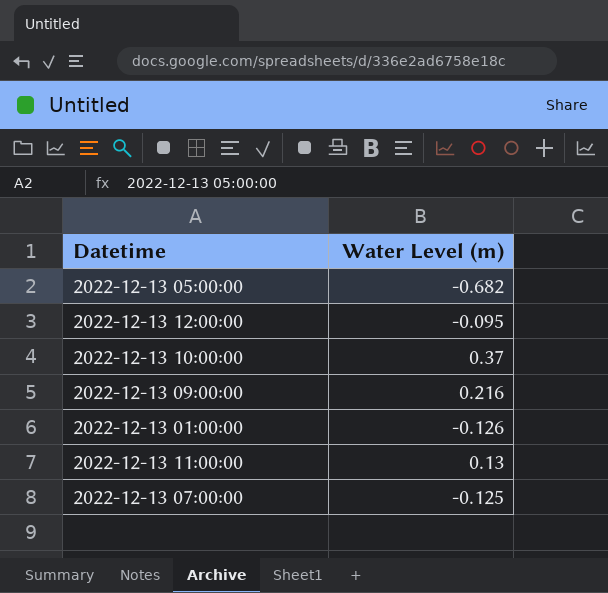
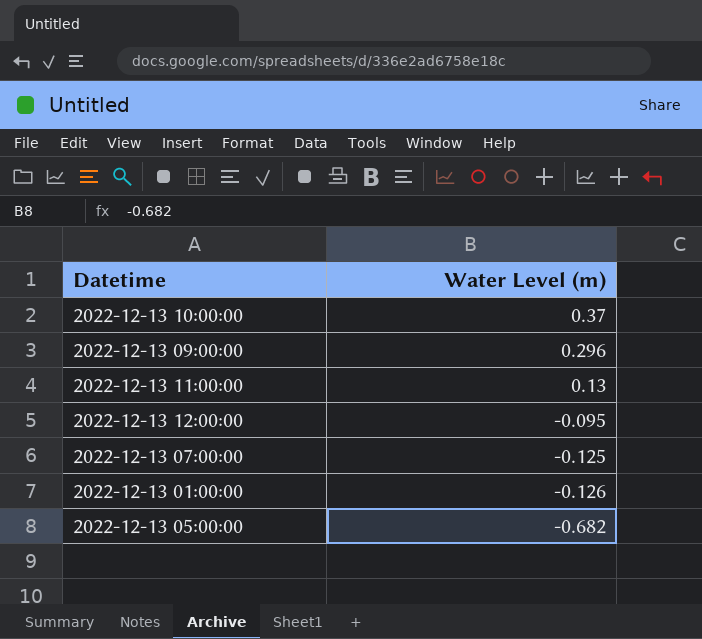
row order: none -> Water Level (m) descending
2022-12-13 09:00:00 | Water Level (m): 0.216 -> 0.296

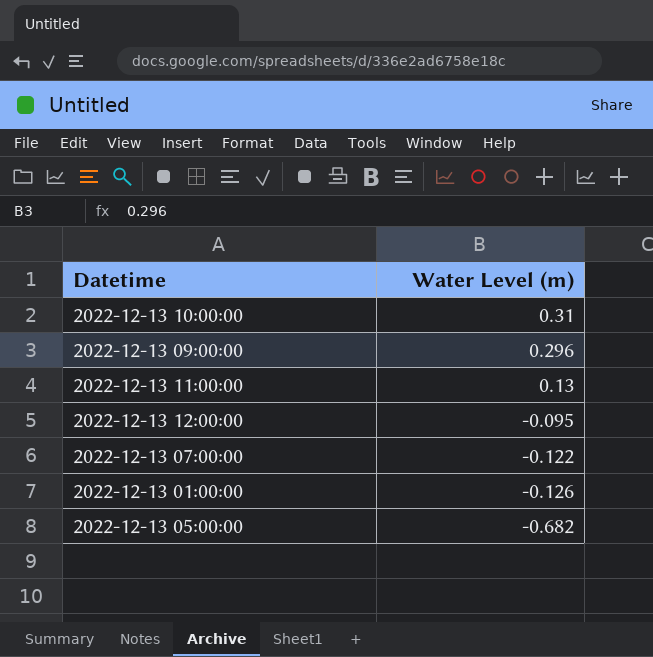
2022-12-13 10:00:00 | Water Level (m): 0.37 -> 0.31
2022-12-13 07:00:00 | Water Level (m): -0.125 -> -0.122

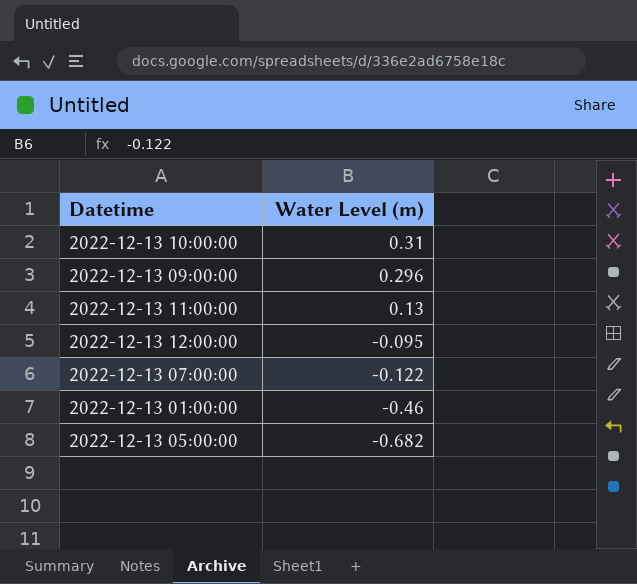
2022-12-13 01:00:00 | Water Level (m): -0.126 -> -0.46

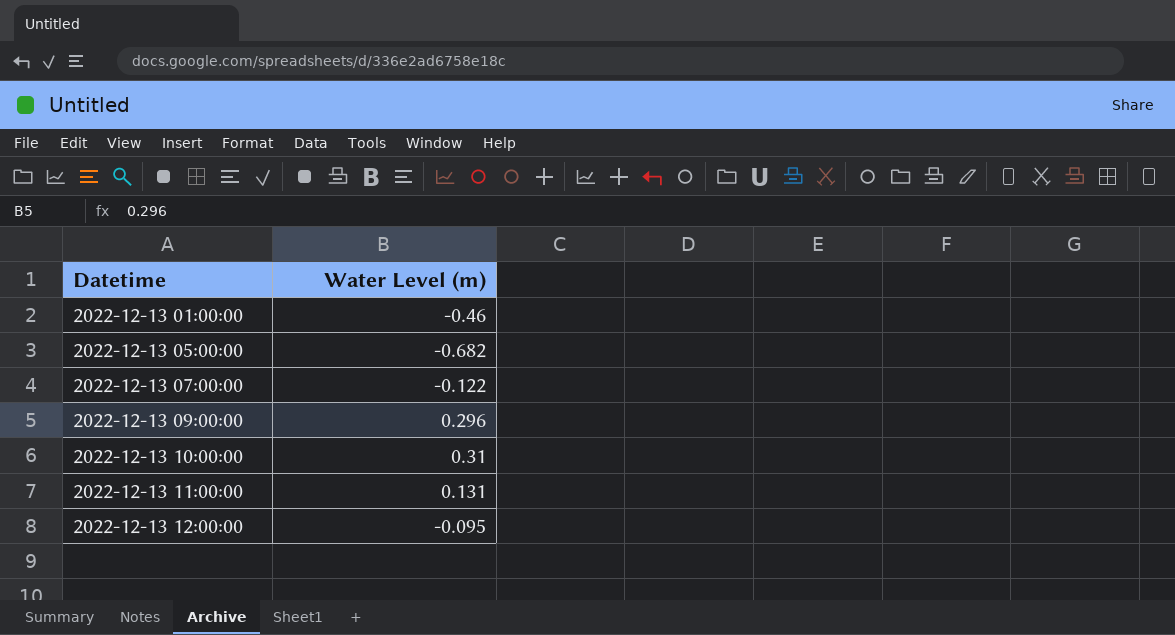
row order: Water Level (m) descending -> Datetime ascending
2022-12-13 11:00:00 | Water Level (m): 0.13 -> 0.131

